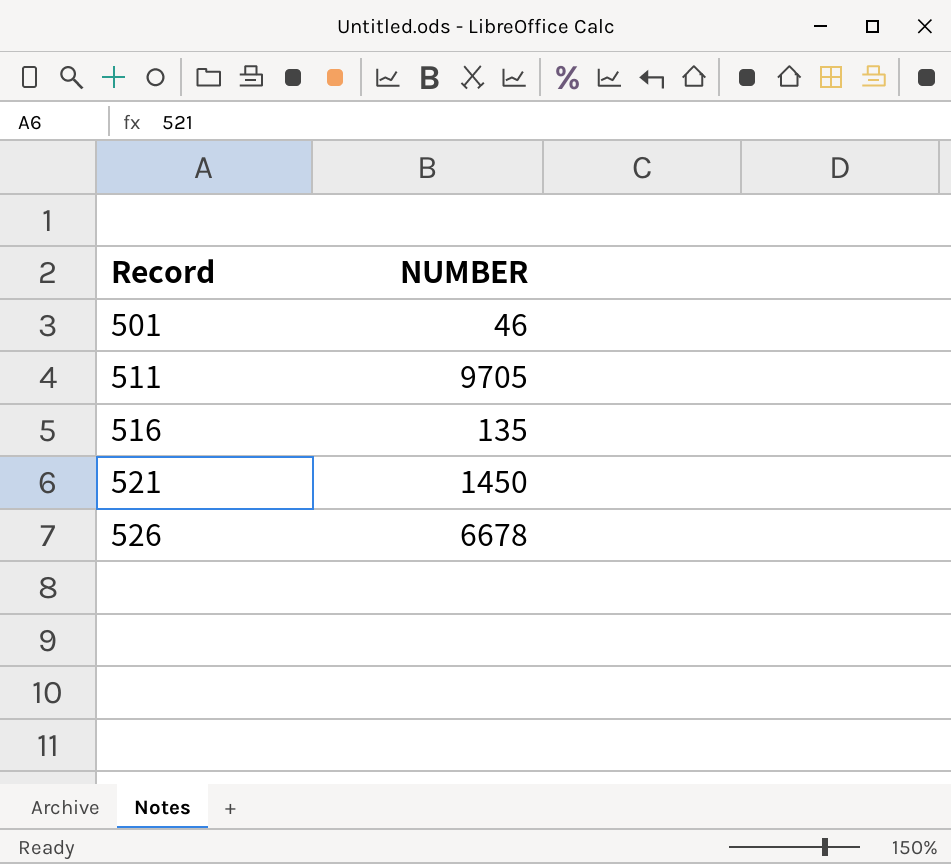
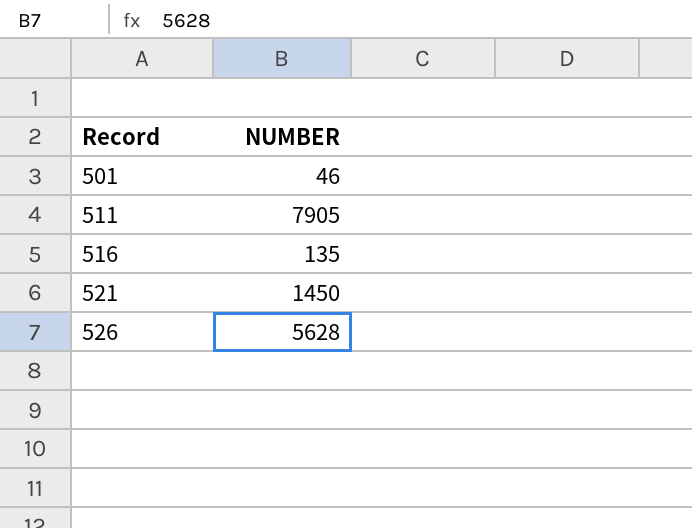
511 | NUMBER: 9705 -> 7905
526 | NUMBER: 6678 -> 5628

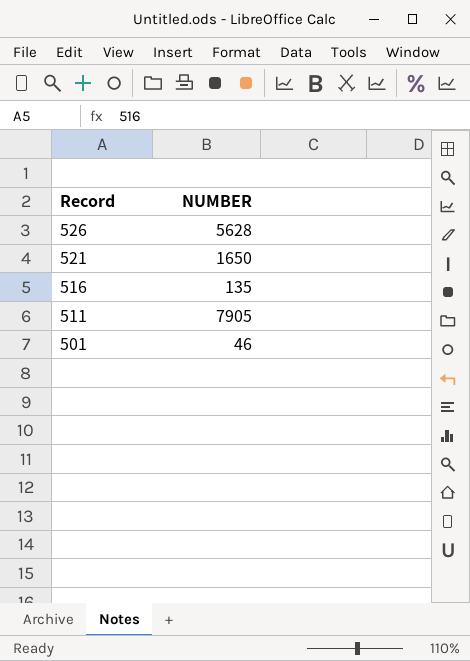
row order: Record ascending -> Record descending
521 | NUMBER: 1450 -> 1650

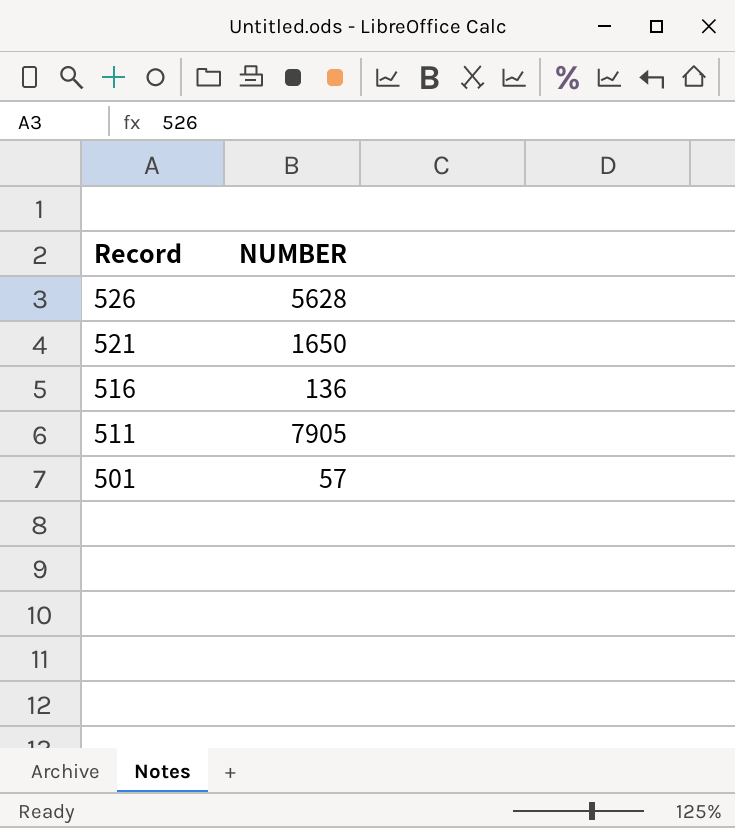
516 | NUMBER: 135 -> 136
501 | NUMBER: 46 -> 57

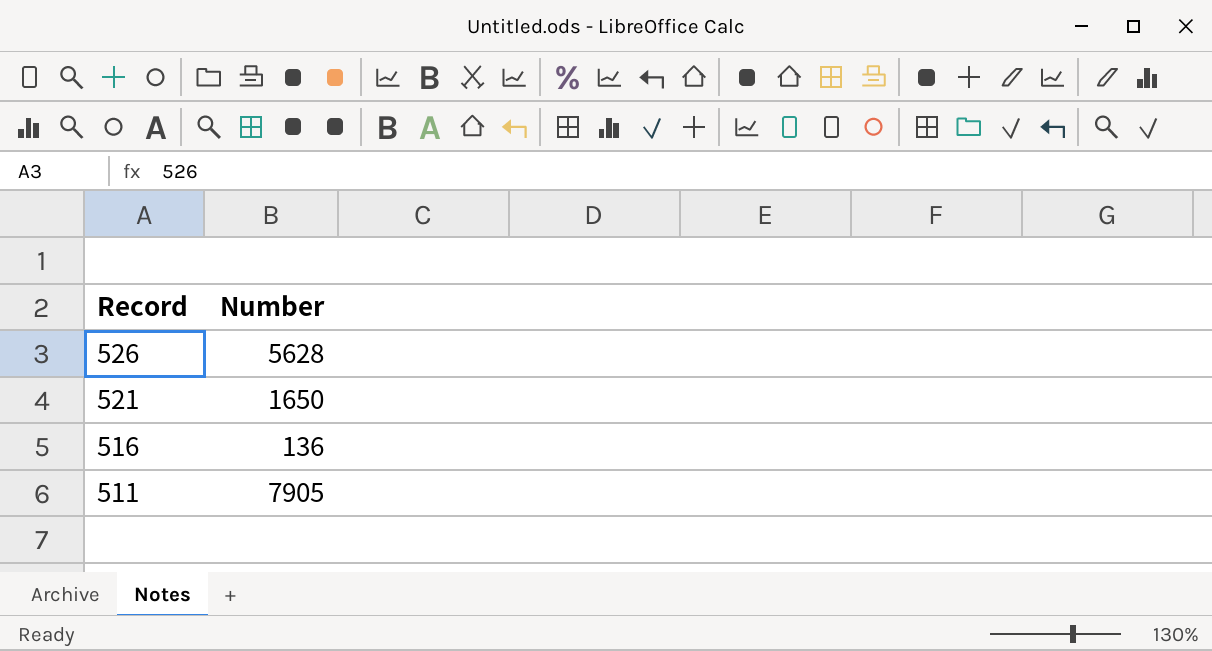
column name: NUMBER -> Number
row 501: 57 -> none

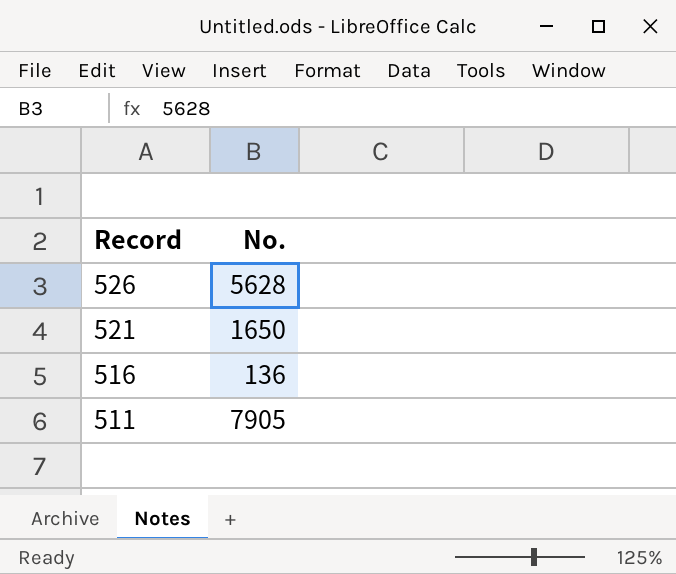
column name: Number -> No.

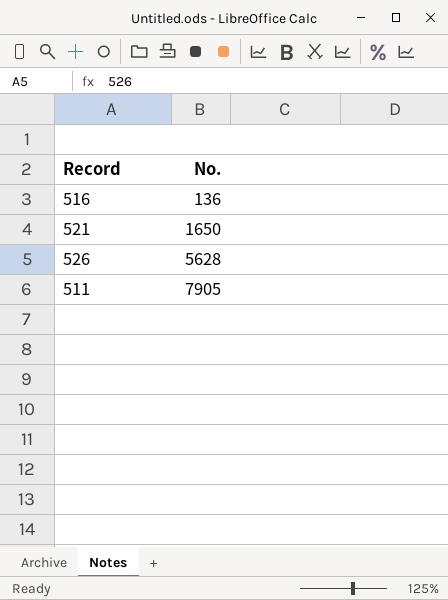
row order: Record descending -> No. ascending

